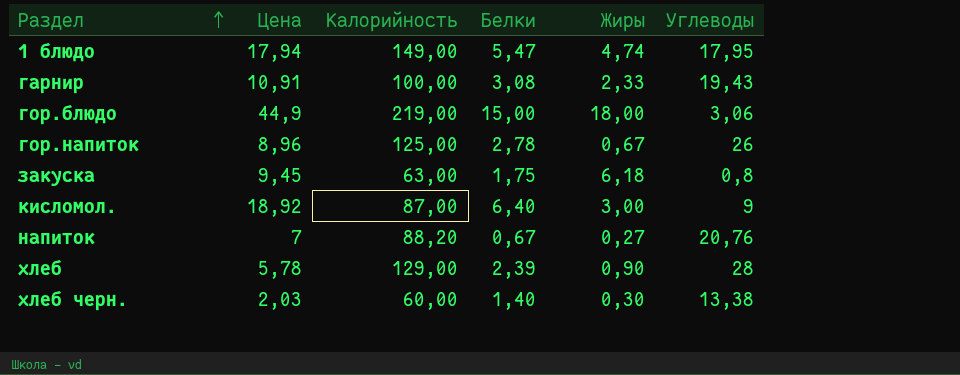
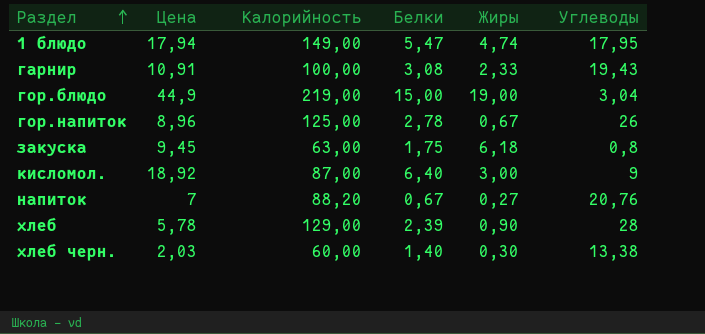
гор.блюдо | Жиры: 18,00 -> 19,00
гор.блюдо | Углеводы: 3,06 -> 3,04

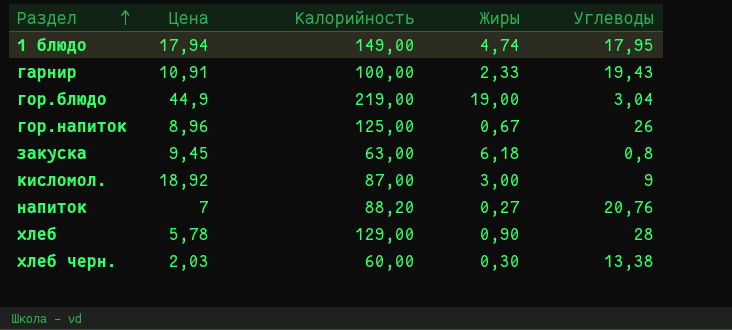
column Белки | position: 4 -> none

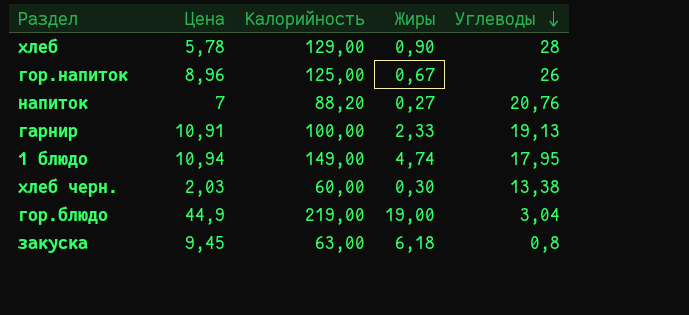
row order: Раздел ascending -> Углеводы descending
row кисломол.: 18,92 | 87,00 | 3,00 | 9 -> none
гарнир | Углеводы: 19,43 -> 19,13
1 блюдо | Цена: 17,94 -> 10,94

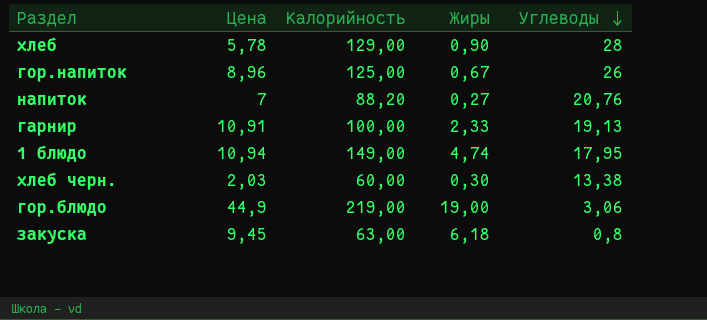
гор.блюдо | Углеводы: 3,04 -> 3,06

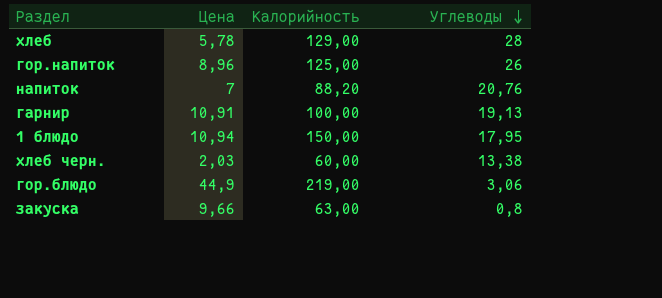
column Жиры | position: 4 -> none
1 блюдо | Калорийность: 149,00 -> 150,00
закуска | Цена: 9,45 -> 9,66

